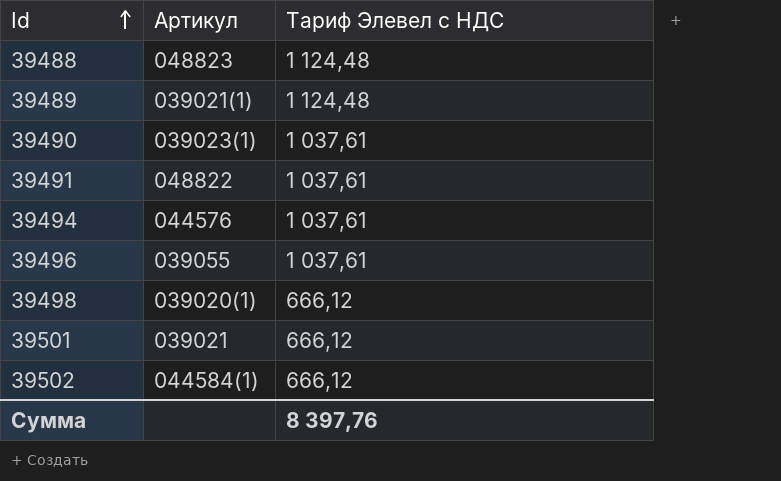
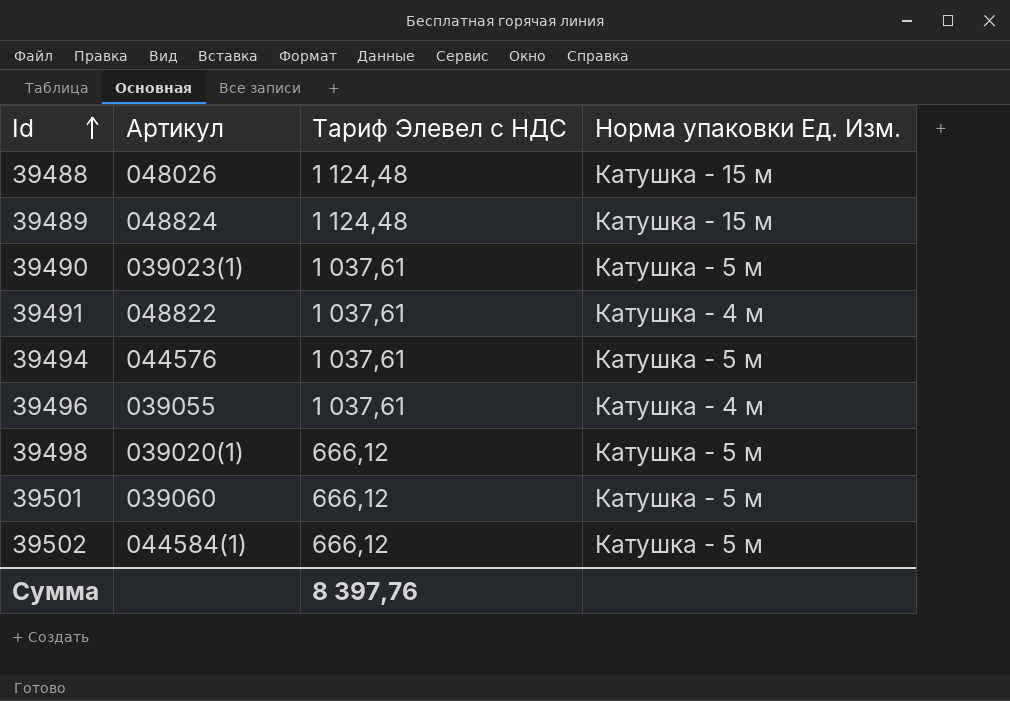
column Норма упаковки Ед. Изм. | position: none -> 4
39488 | Артикул: 048823 -> 048026
39489 | Артикул: 039021(1) -> 048824
39501 | Артикул: 039021 -> 039060

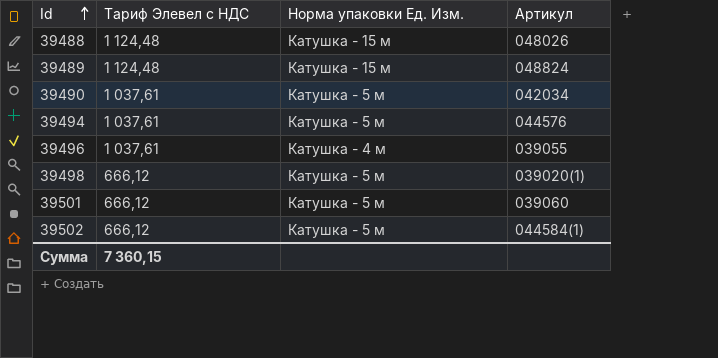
column Артикул | position: 2 -> 4
row 39491: 048822 | 1 037,61 | Катушка - 4 м -> none
39490 | Артикул: 039023(1) -> 042034
Сумма | Тариф Элевел с НДС: 8 397,76 -> 7 360,15

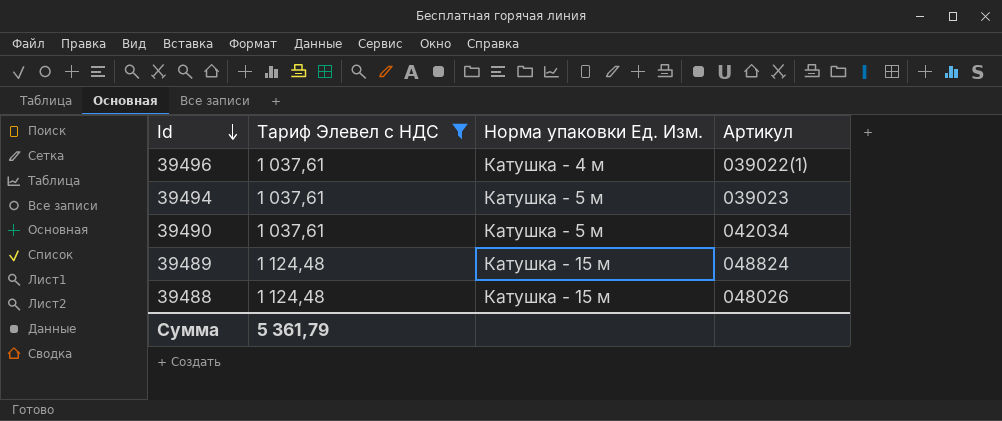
filter: none -> Тариф Элевел с НДС != 666,12
row order: Id ascending -> Id descending
39496 | Артикул: 039055 -> 039022(1)
39494 | Артикул: 044576 -> 039023
Сумма | Тариф Элевел с НДС: 7 360,15 -> 5 361,79

